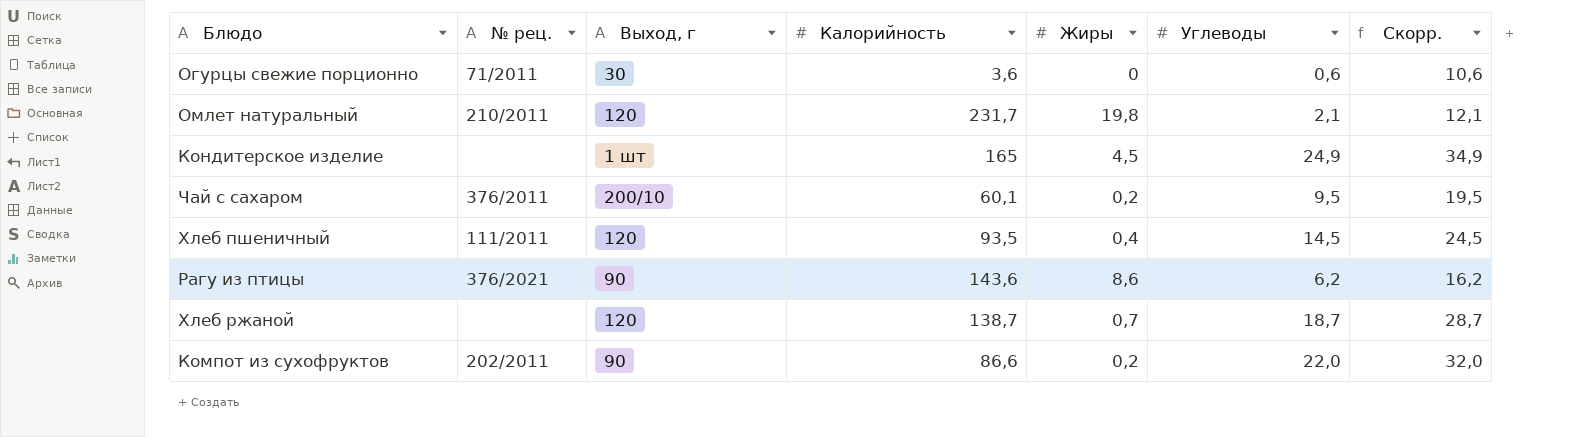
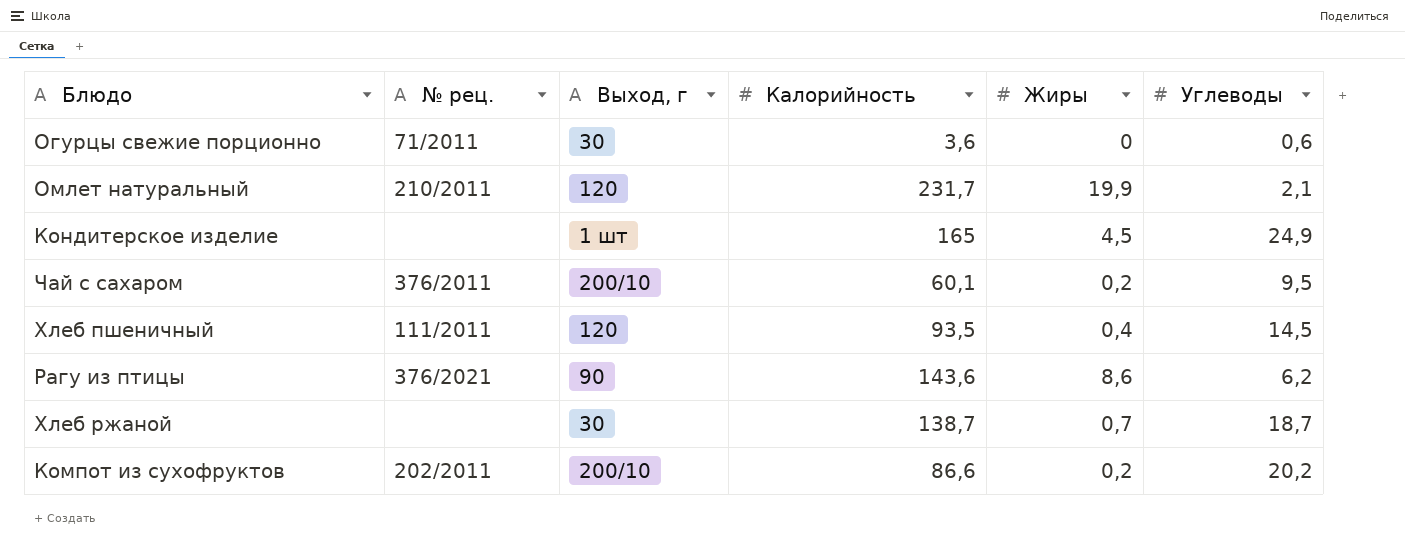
column Скорр. | formula: [Углеводы] + 10 -> none
Омлет натуральный | Жиры: 19,8 -> 19,9
Хлеб ржаной | Выход, г: 120 -> 30
Компот из сухофруктов | Выход, г: 90 -> 200/10
Компот из сухофруктов | Углеводы: 22,0 -> 20,2

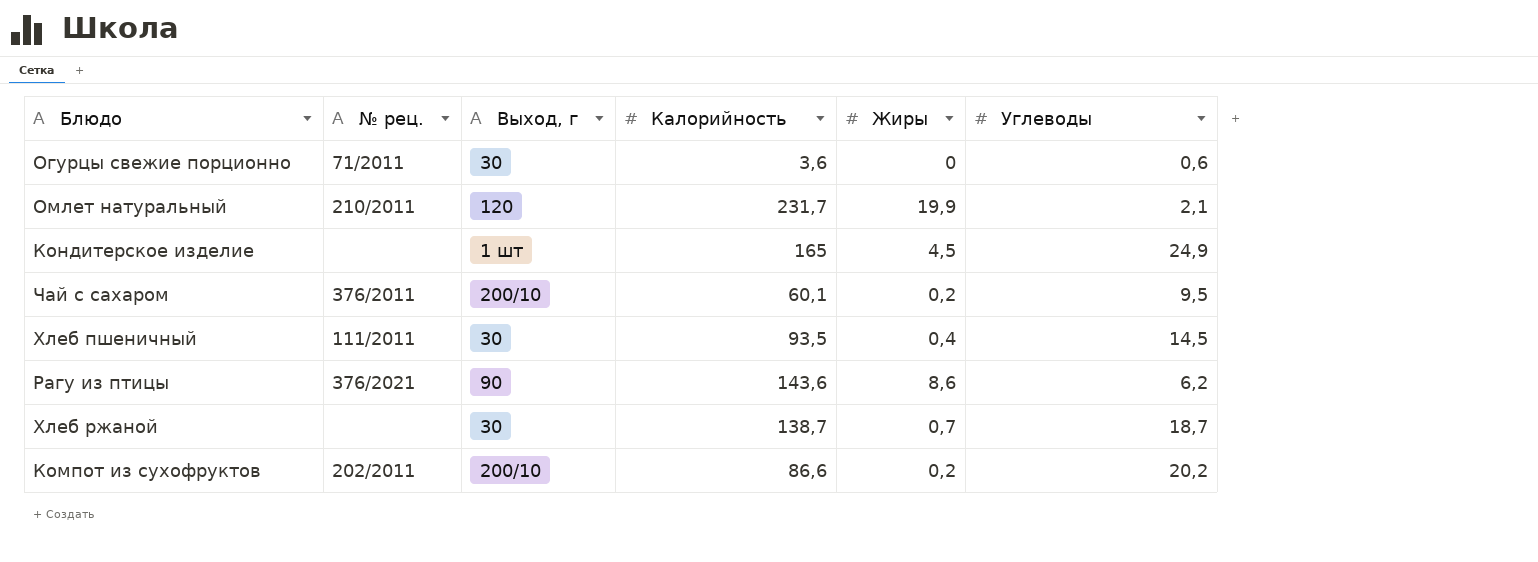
Хлеб пшеничный | Выход, г: 120 -> 30

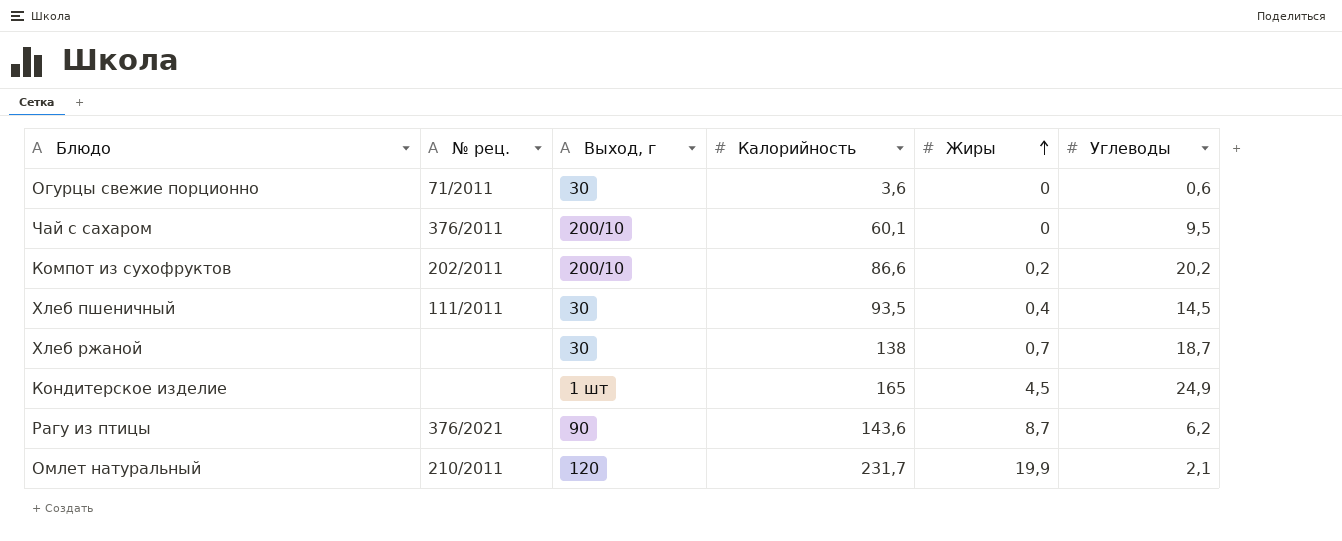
row order: none -> Жиры ascending
Чай с сахаром | Жиры: 0,2 -> 0
Хлеб ржаной | Калорийность: 138,7 -> 138
Рагу из птицы | Жиры: 8,6 -> 8,7

